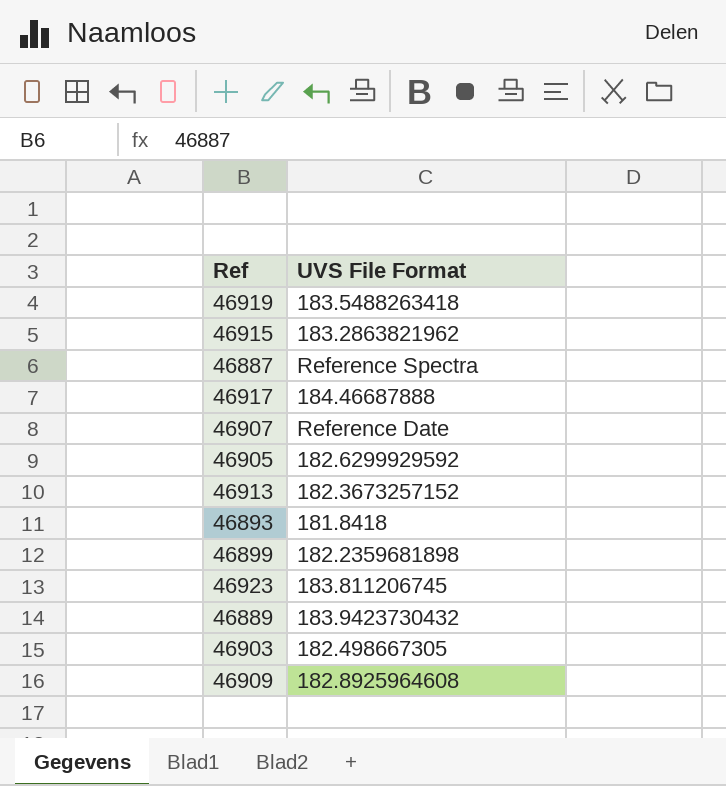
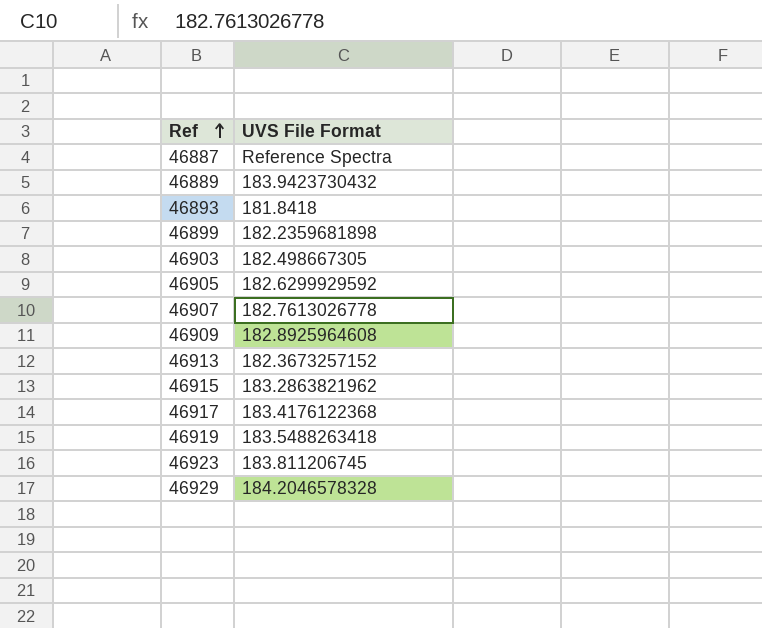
row order: none -> Ref ascending
46907 | UVS File Format: Reference Date -> 182.7613026778
46917 | UVS File Format: 184.46687888 -> 183.4176122368
row 46929: none -> 184.2046578328

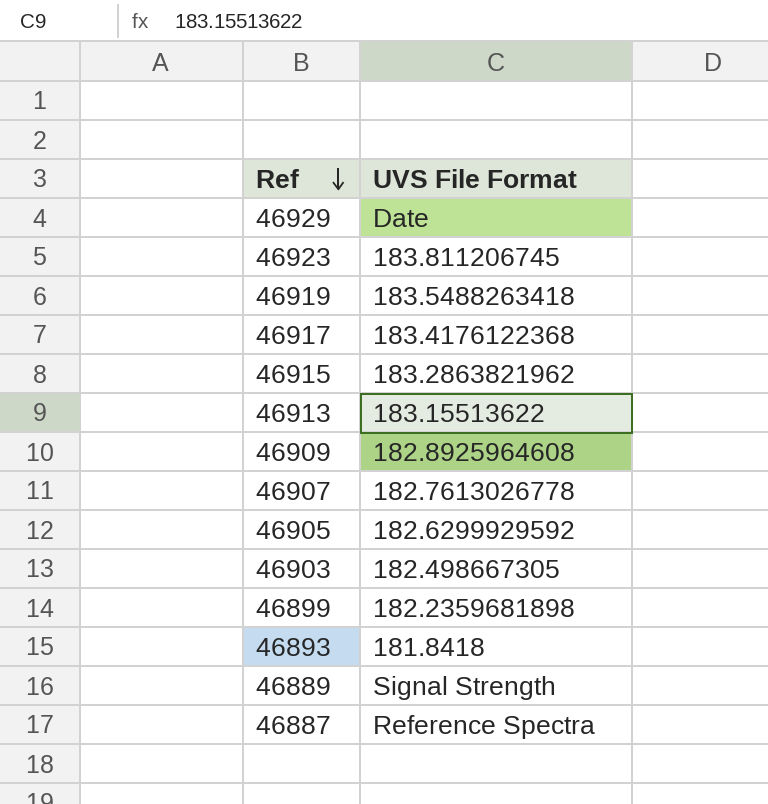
row order: Ref ascending -> Ref descending
46929 | UVS File Format: 184.2046578328 -> Date
46913 | UVS File Format: 182.3673257152 -> 183.15513622
46889 | UVS File Format: 183.9423730432 -> Signal Strength

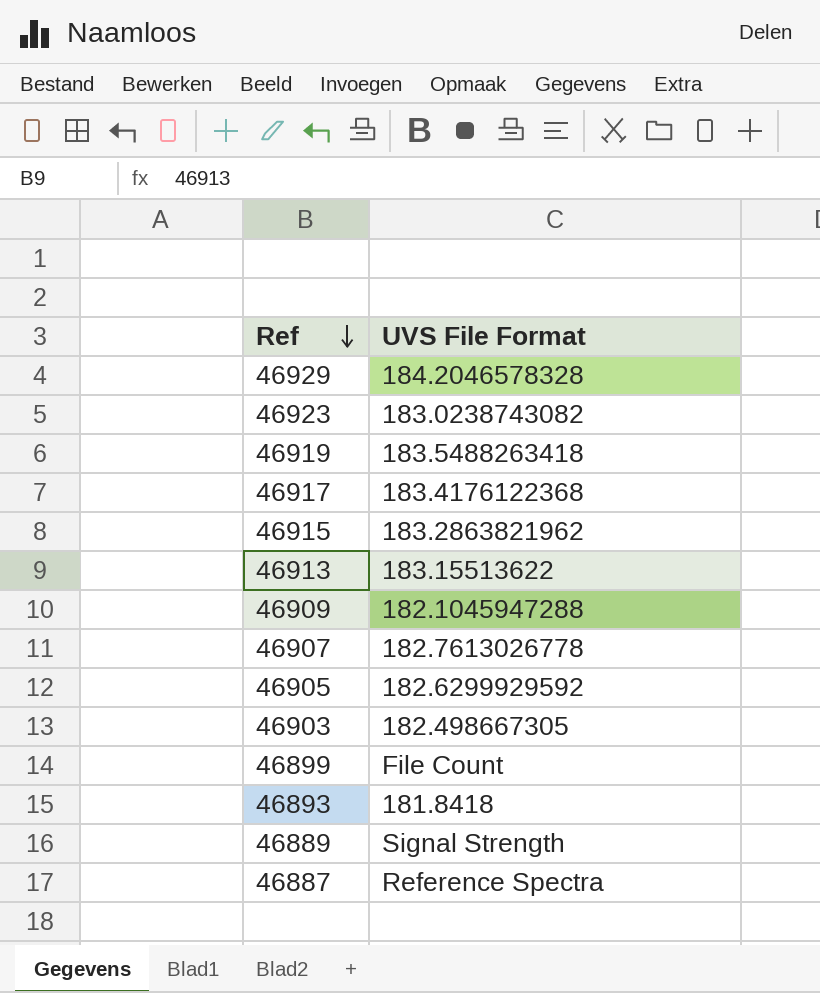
46929 | UVS File Format: Date -> 184.2046578328
46923 | UVS File Format: 183.811206745 -> 183.0238743082
46909 | UVS File Format: 182.8925964608 -> 182.1045947288
46899 | UVS File Format: 182.2359681898 -> File Count

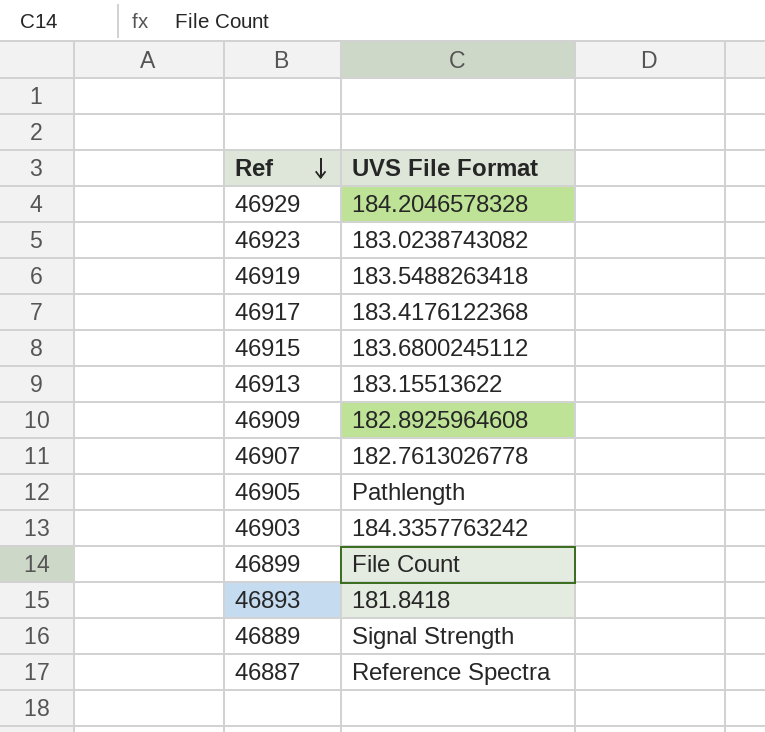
46915 | UVS File Format: 183.2863821962 -> 183.6800245112
46909 | UVS File Format: 182.1045947288 -> 182.8925964608
46905 | UVS File Format: 182.6299929592 -> Pathlength
46903 | UVS File Format: 182.498667305 -> 184.3357763242

